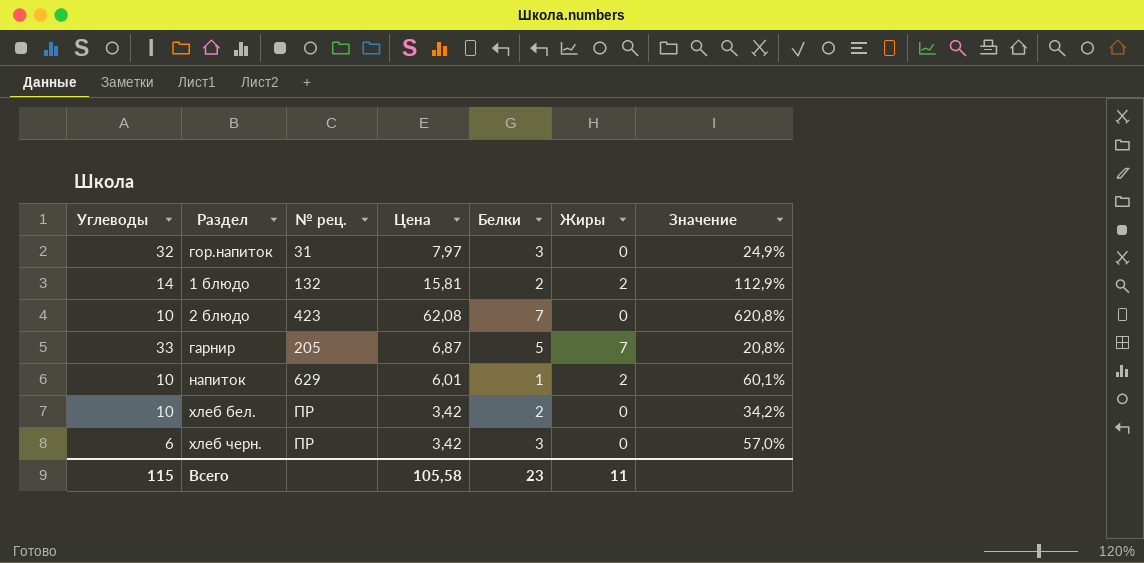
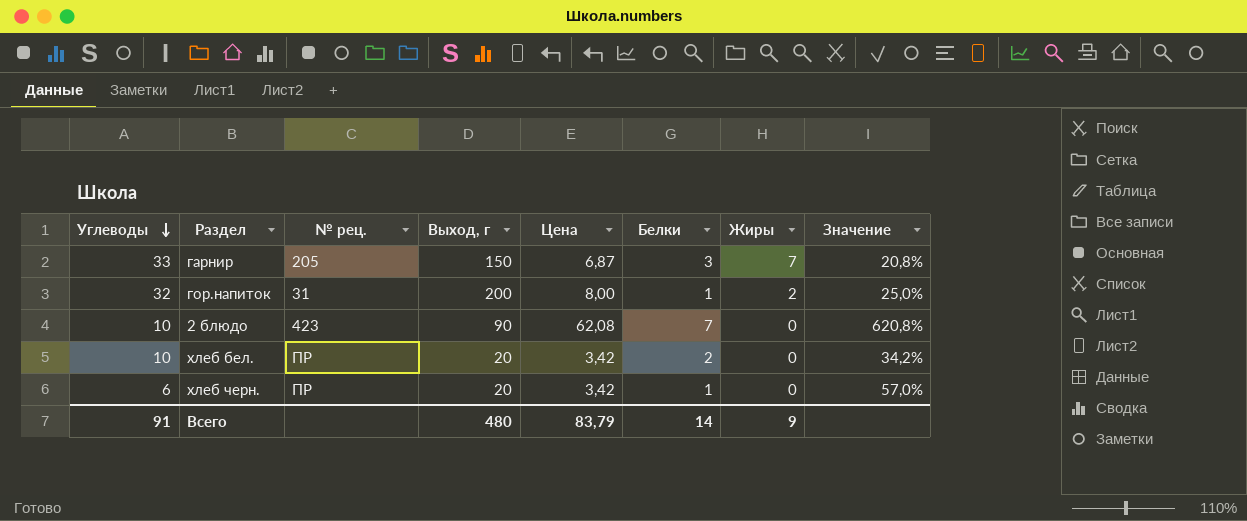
row order: none -> Углеводы descending
column Выход, г | position: none -> 4
row 1 блюдо: 14 | 132 | 15,81 | 2 | 2 | 112,9% -> none
row напиток: 10 | 629 | 6,01 | 1 | 2 | 60,1% -> none
гарнир | Белки: 5 -> 3
гор.напиток | Цена: 7,97 -> 8,00
гор.напиток | Белки: 3 -> 1
гор.напиток | Жиры: 0 -> 2
гор.напиток | Значение: 24,9% -> 25,0%
хлеб черн. | Белки: 3 -> 1
Всего | Углеводы: 115 -> 91
Всего | Цена: 105,58 -> 83,79
Всего | Белки: 23 -> 14
Всего | Жиры: 11 -> 9

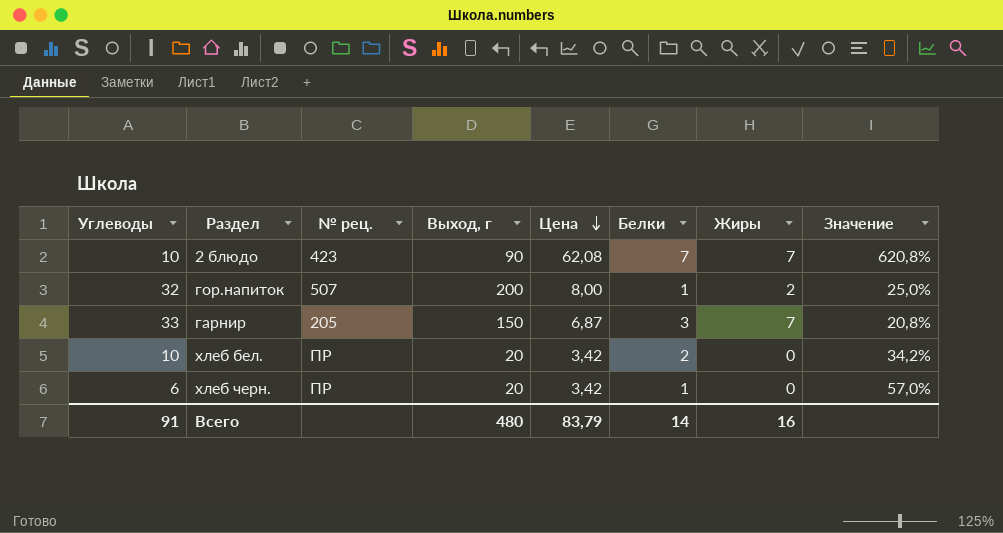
row order: Углеводы descending -> Цена descending
2 блюдо | Жиры: 0 -> 7
гор.напиток | № рец.: 31 -> 507
Всего | Жиры: 9 -> 16

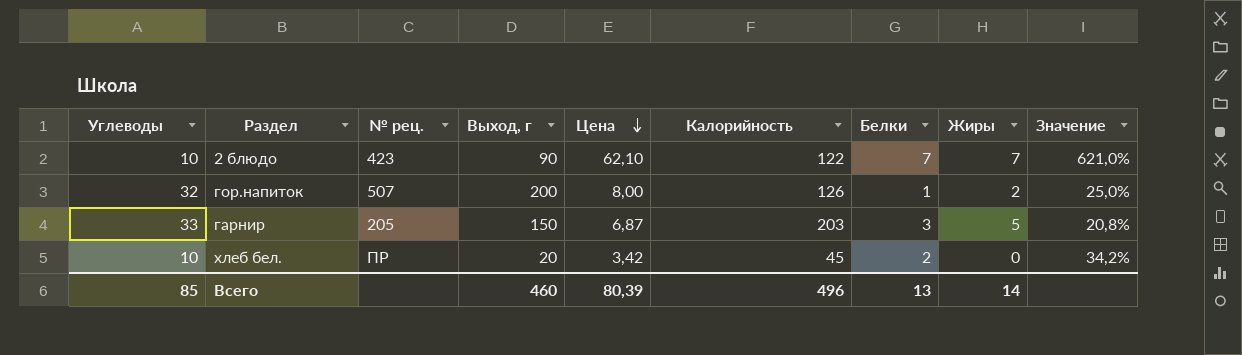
column Калорийность | position: none -> 6
row хлеб черн.: 6 | ПР | 20 | 3,42 | 1 | 0 | 57,0% -> none
2 блюдо | Цена: 62,08 -> 62,10
2 блюдо | Значение: 620,8% -> 621,0%
гарнир | Жиры: 7 -> 5
Всего | Углеводы: 91 -> 85
Всего | Выход, г: 480 -> 460
Всего | Цена: 83,79 -> 80,39
Всего | Белки: 14 -> 13
Всего | Жиры: 16 -> 14

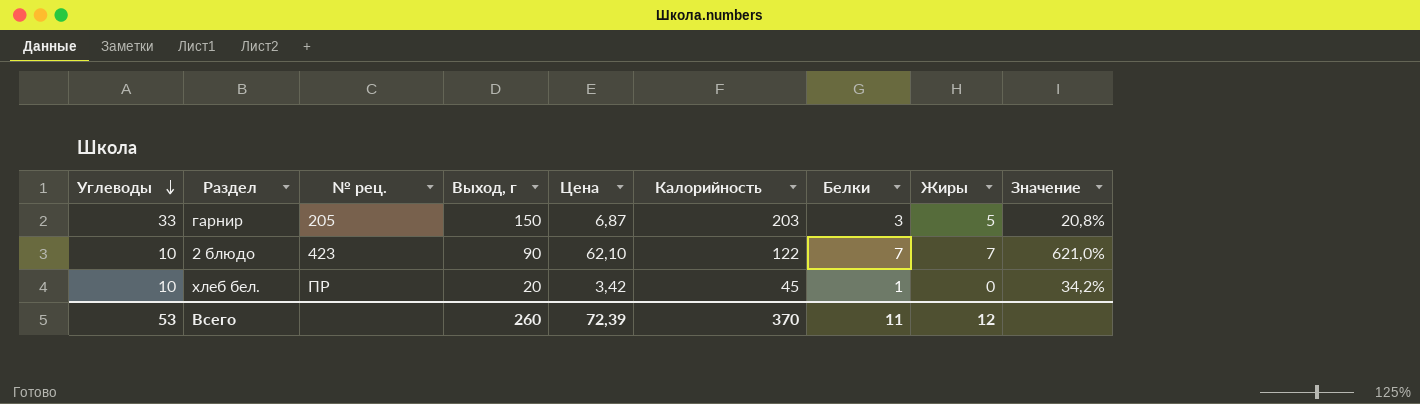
row order: Цена descending -> Углеводы descending
row гор.напиток: 32 | 507 | 200 | 8,00 | 126 | 1 | 2 | 25,0% -> none
хлеб бел. | Белки: 2 -> 1
Всего | Углеводы: 85 -> 53
Всего | Выход, г: 460 -> 260
Всего | Цена: 80,39 -> 72,39
Всего | Калорийность: 496 -> 370
Всего | Белки: 13 -> 11
Всего | Жиры: 14 -> 12

